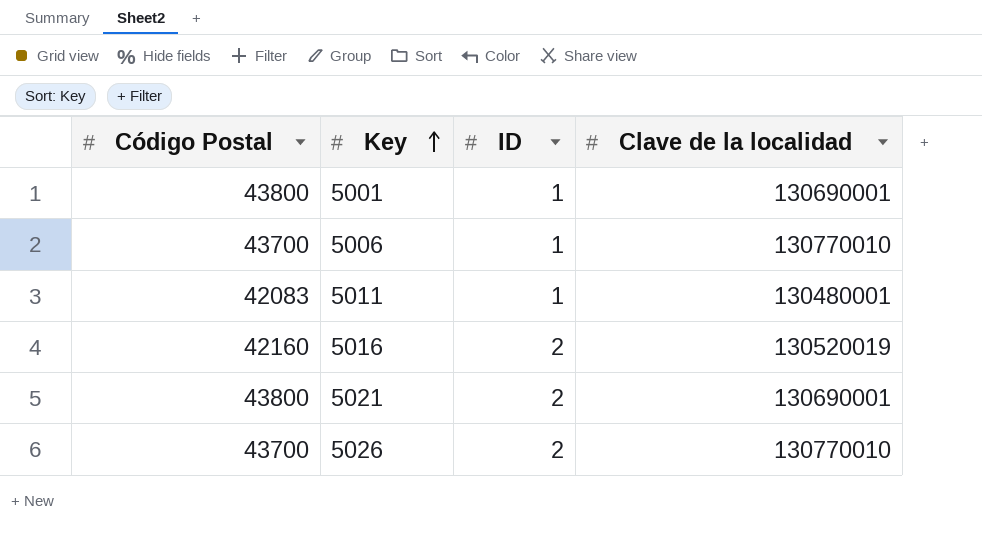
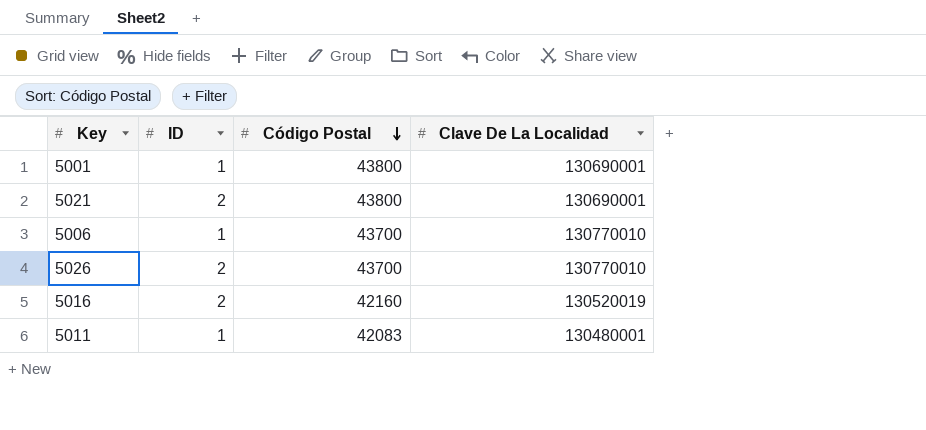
row order: Key ascending -> Código Postal descending
column Código Postal | position: 1 -> 3
column name: Clave de la localidad -> Clave De La Localidad

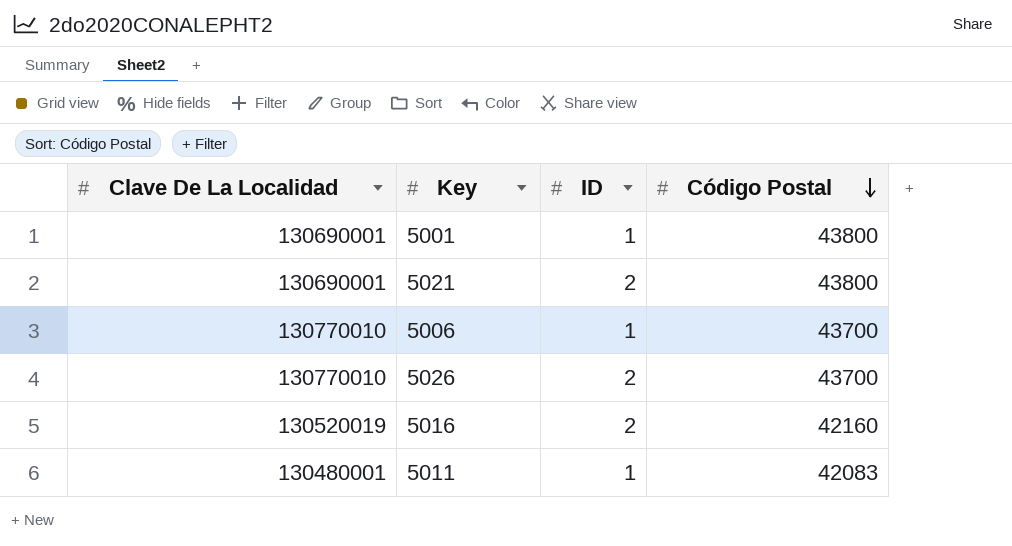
column Clave De La Localidad | position: 4 -> 1

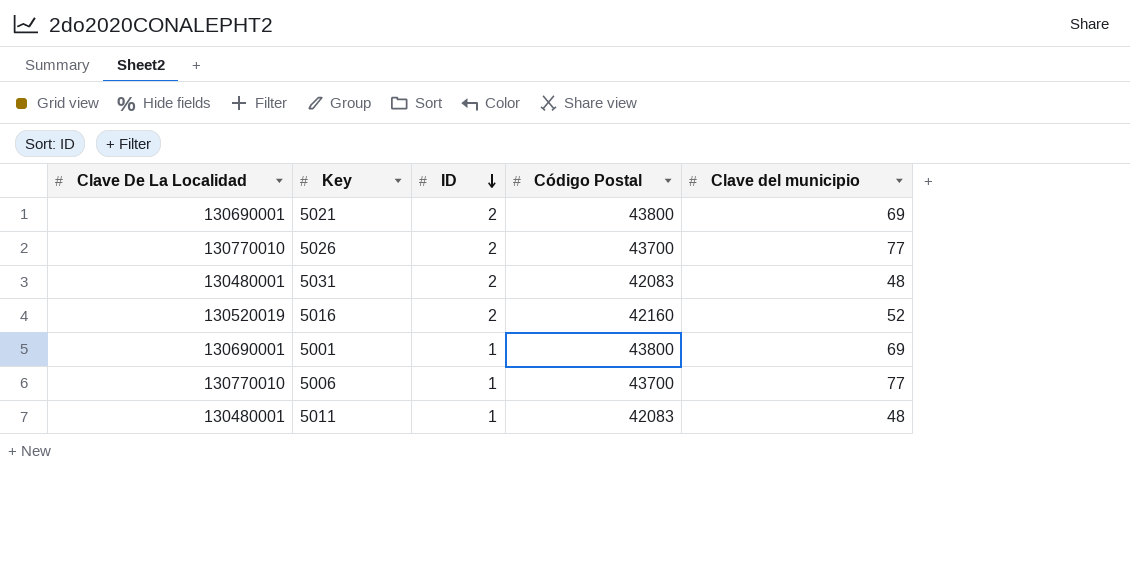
row order: Código Postal descending -> ID descending
column Clave del municipio | position: none -> 5
row 5031: none -> 130480001 | 2 | 42083 | 48

